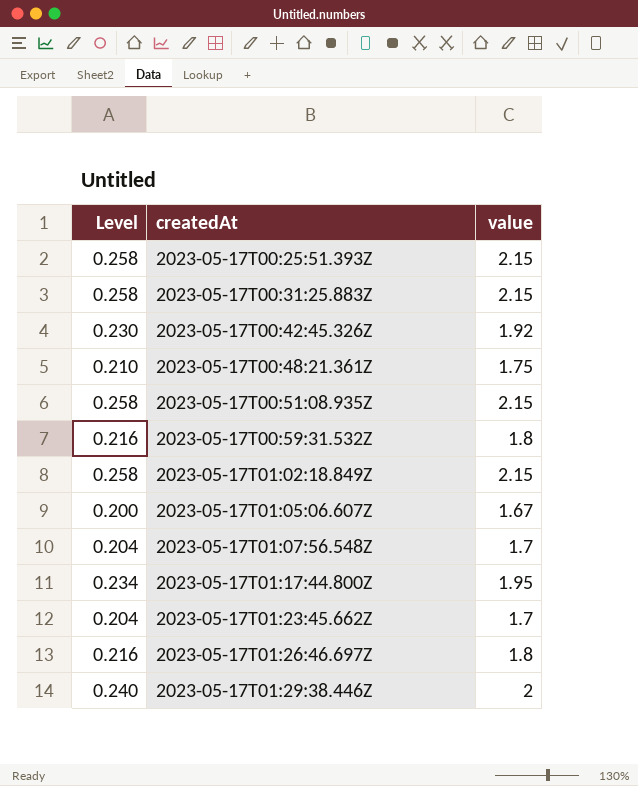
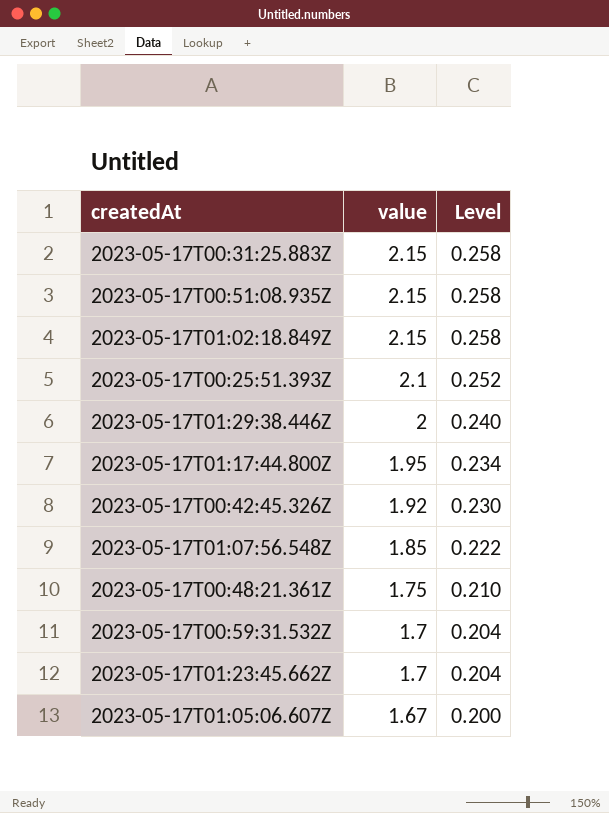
row order: createdAt ascending -> value descending
column Level | position: 1 -> 3
row 2023-05-17T01:26:46.697Z: 0.216 | 1.8 -> none
2023-05-17T00:25:51.393Z | value: 2.15 -> 2.1
2023-05-17T00:25:51.393Z | Level: 0.258 -> 0.252
2023-05-17T01:07:56.548Z | value: 1.7 -> 1.85
2023-05-17T01:07:56.548Z | Level: 0.204 -> 0.222
2023-05-17T00:59:31.532Z | value: 1.8 -> 1.7
2023-05-17T00:59:31.532Z | Level: 0.216 -> 0.204

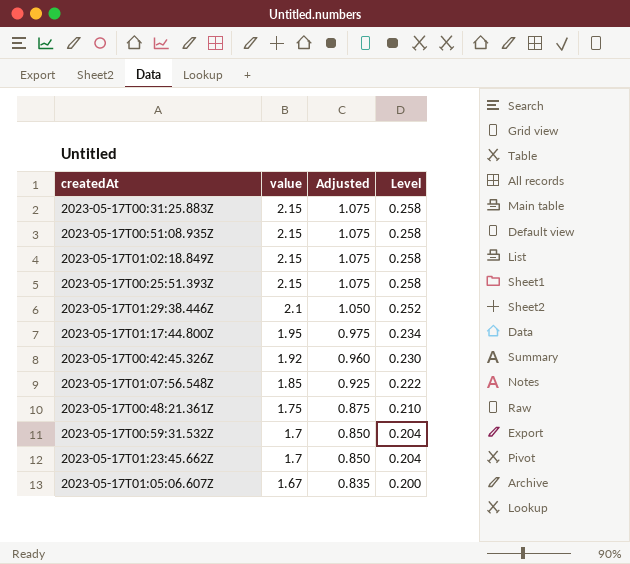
column Adjusted | formula: none -> [value] * 0.5
2023-05-17T00:25:51.393Z | value: 2.1 -> 2.15
2023-05-17T00:25:51.393Z | Level: 0.252 -> 0.258
2023-05-17T01:29:38.446Z | value: 2 -> 2.1
2023-05-17T01:29:38.446Z | Level: 0.240 -> 0.252

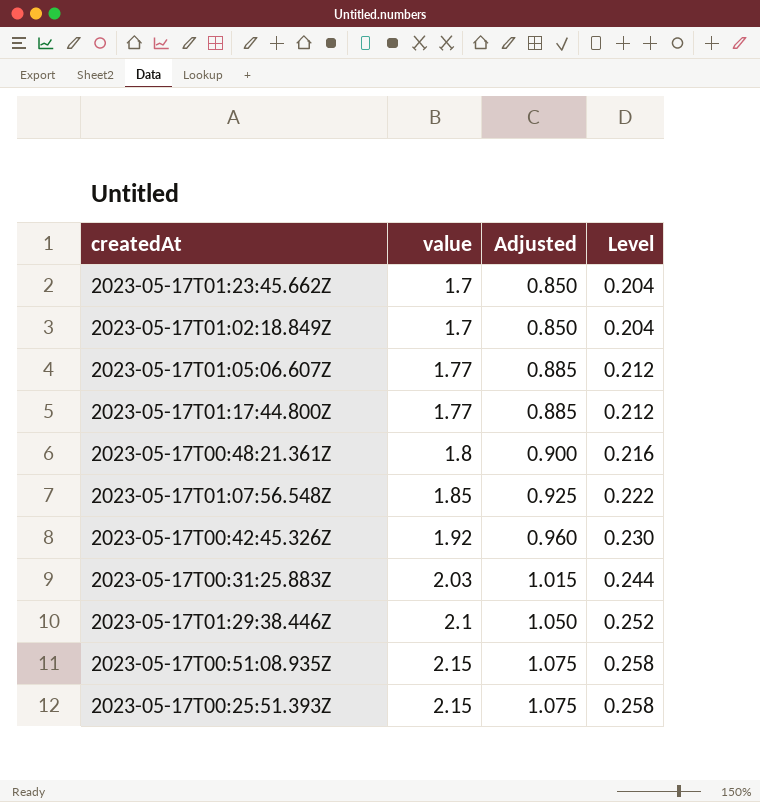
row order: value descending -> value ascending
row 2023-05-17T00:59:31.532Z: 1.7 | 0.850 | 0.204 -> none
2023-05-17T01:02:18.849Z | value: 2.15 -> 1.7
2023-05-17T01:02:18.849Z | Adjusted: 1.075 -> 0.850
2023-05-17T01:02:18.849Z | Level: 0.258 -> 0.204
2023-05-17T01:05:06.607Z | value: 1.67 -> 1.77
2023-05-17T01:05:06.607Z | Adjusted: 0.835 -> 0.885
2023-05-17T01:05:06.607Z | Level: 0.200 -> 0.212
2023-05-17T01:17:44.800Z | value: 1.95 -> 1.77
2023-05-17T01:17:44.800Z | Adjusted: 0.975 -> 0.885
2023-05-17T01:17:44.800Z | Level: 0.234 -> 0.212
2023-05-17T00:48:21.361Z | value: 1.75 -> 1.8
2023-05-17T00:48:21.361Z | Adjusted: 0.875 -> 0.900
2023-05-17T00:48:21.361Z | Level: 0.210 -> 0.216
2023-05-17T00:31:25.883Z | value: 2.15 -> 2.03
2023-05-17T00:31:25.883Z | Adjusted: 1.075 -> 1.015
2023-05-17T00:31:25.883Z | Level: 0.258 -> 0.244

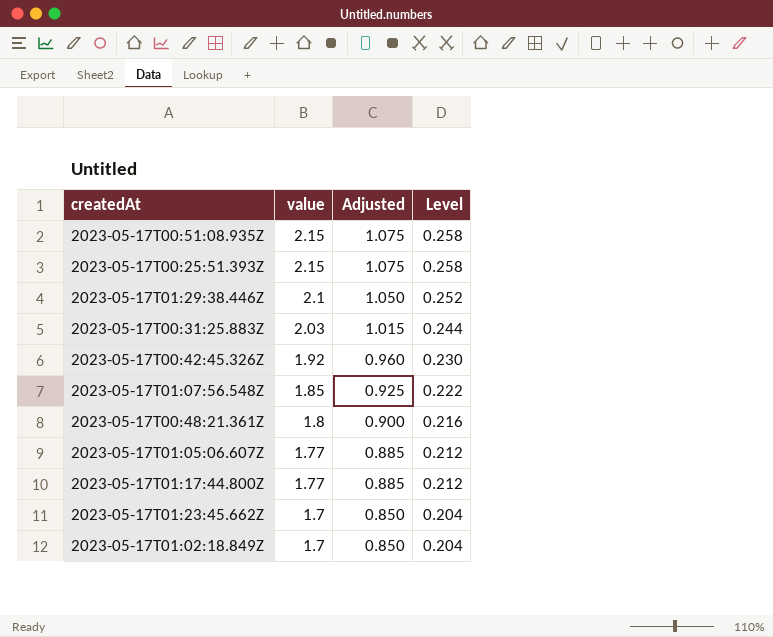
row order: value ascending -> value descending

